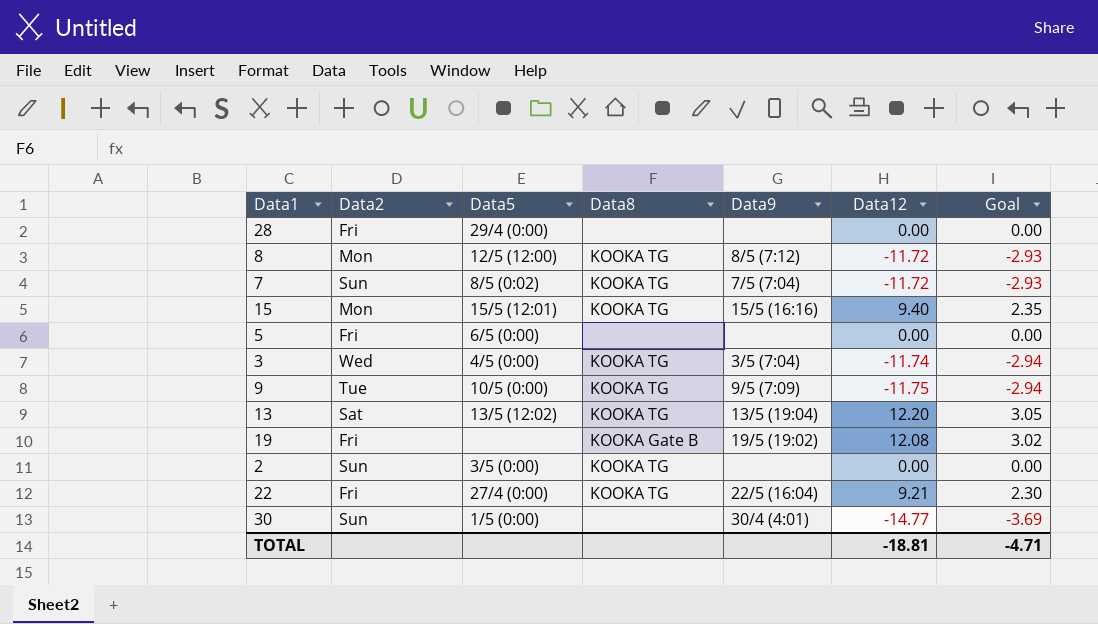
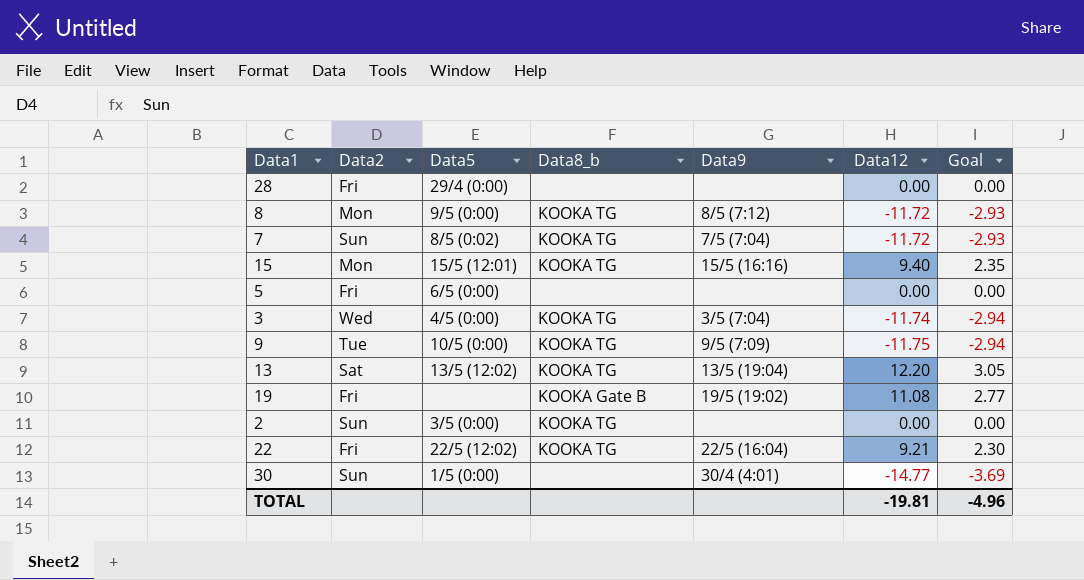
column name: Data8 -> Data8_b
8 | Data5: 12/5 (12:00) -> 9/5 (0:00)
19 | Data12: 12.08 -> 11.08
19 | Goal: 3.02 -> 2.77
22 | Data5: 27/4 (0:00) -> 22/5 (12:02)
TOTAL | Data12: -18.81 -> -19.81
TOTAL | Goal: -4.71 -> -4.96

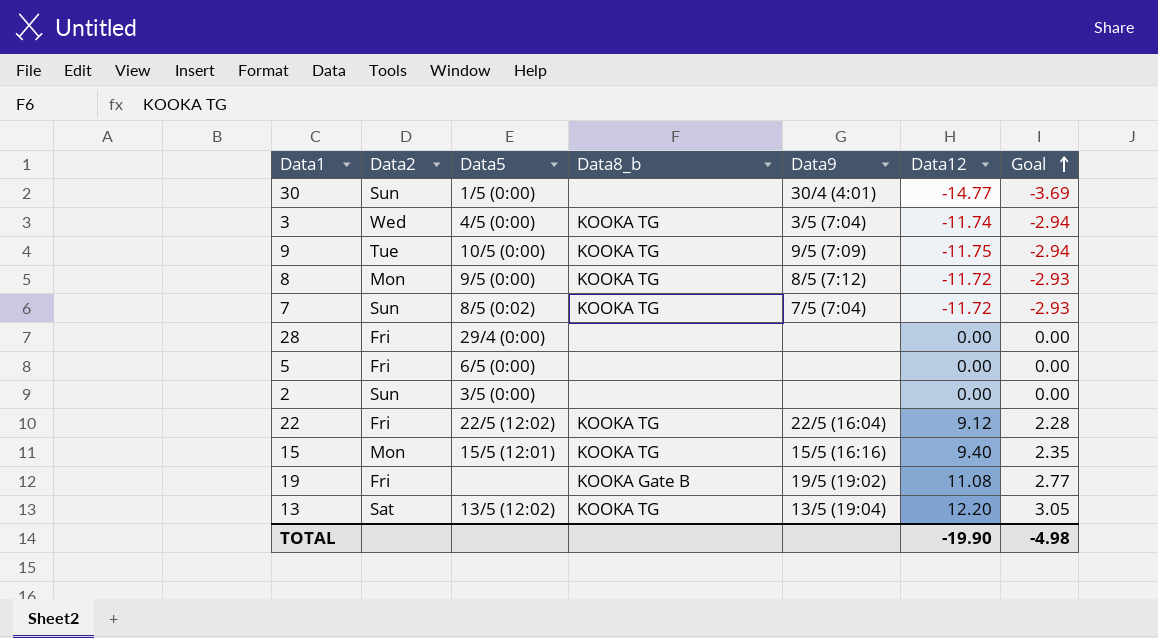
row order: none -> Goal ascending
2 | Data8_b: KOOKA TG -> none
22 | Data12: 9.21 -> 9.12
22 | Goal: 2.30 -> 2.28
TOTAL | Data12: -19.81 -> -19.90
TOTAL | Goal: -4.96 -> -4.98

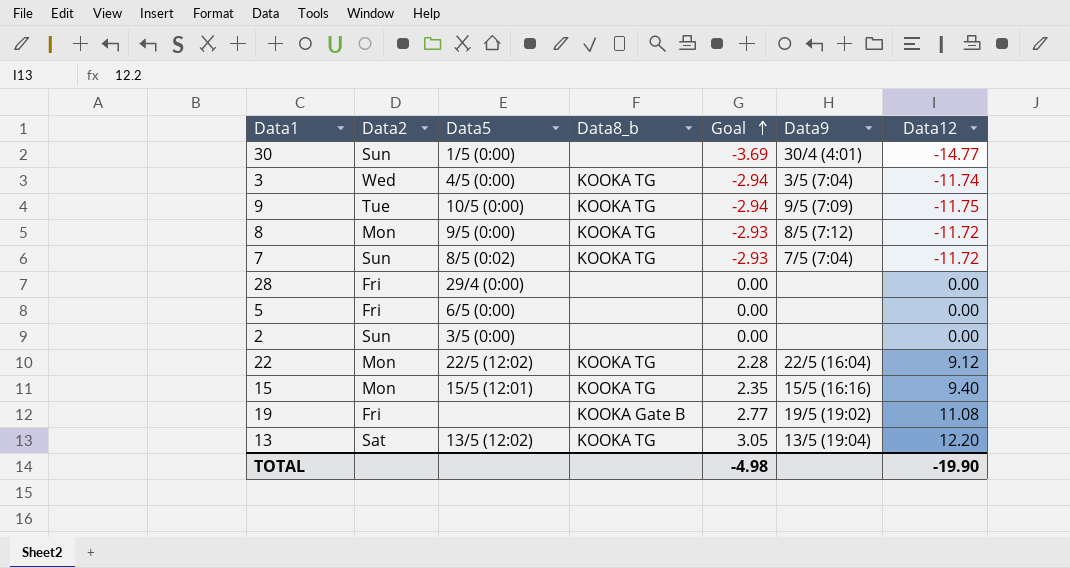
column Goal | position: 7 -> 5
22 | Data2: Fri -> Mon

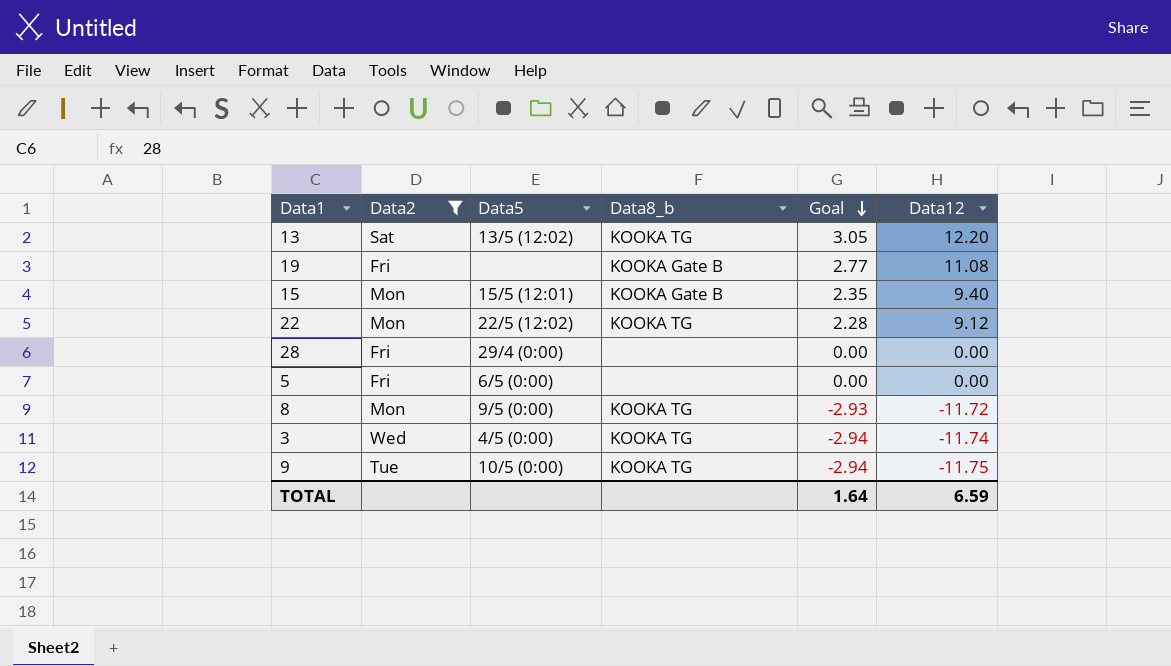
filter: none -> Data2 != Sun
row order: Goal ascending -> Goal descending
column Data9 | position: 6 -> none
15 | Data8_b: KOOKA TG -> KOOKA Gate B
TOTAL | Goal: -4.98 -> 1.64
TOTAL | Data12: -19.90 -> 6.59

